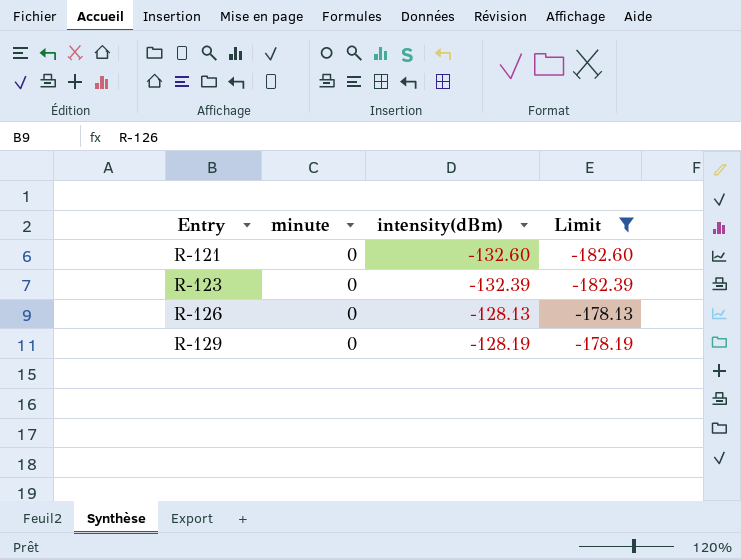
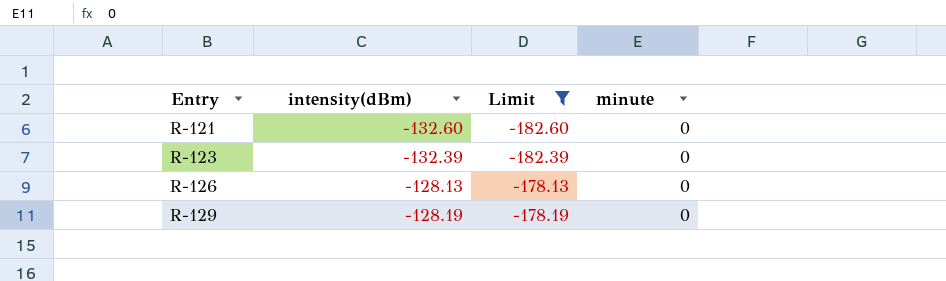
column minute | position: 2 -> 4

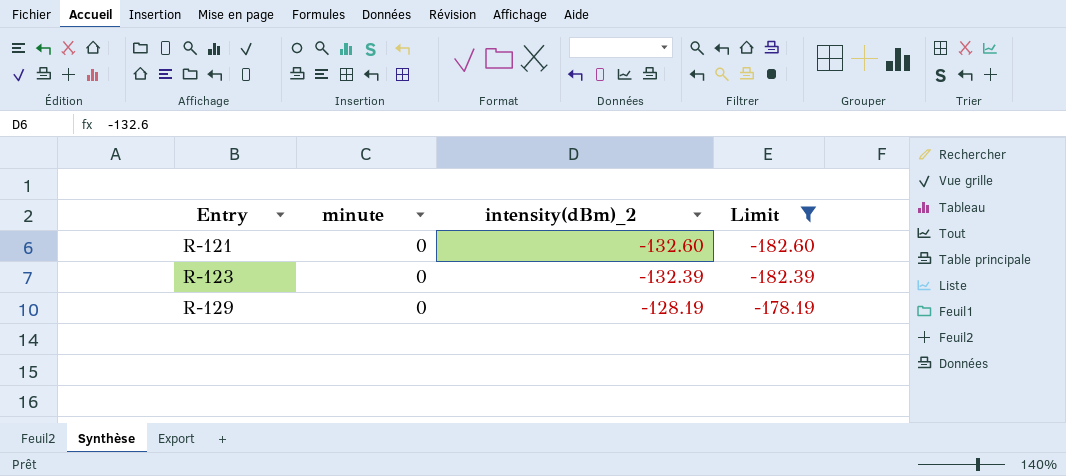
column minute | position: 4 -> 2
column name: intensity(dBm) -> intensity(dBm)_2
row R-126: -128.13 | -178.13 | 0 -> none

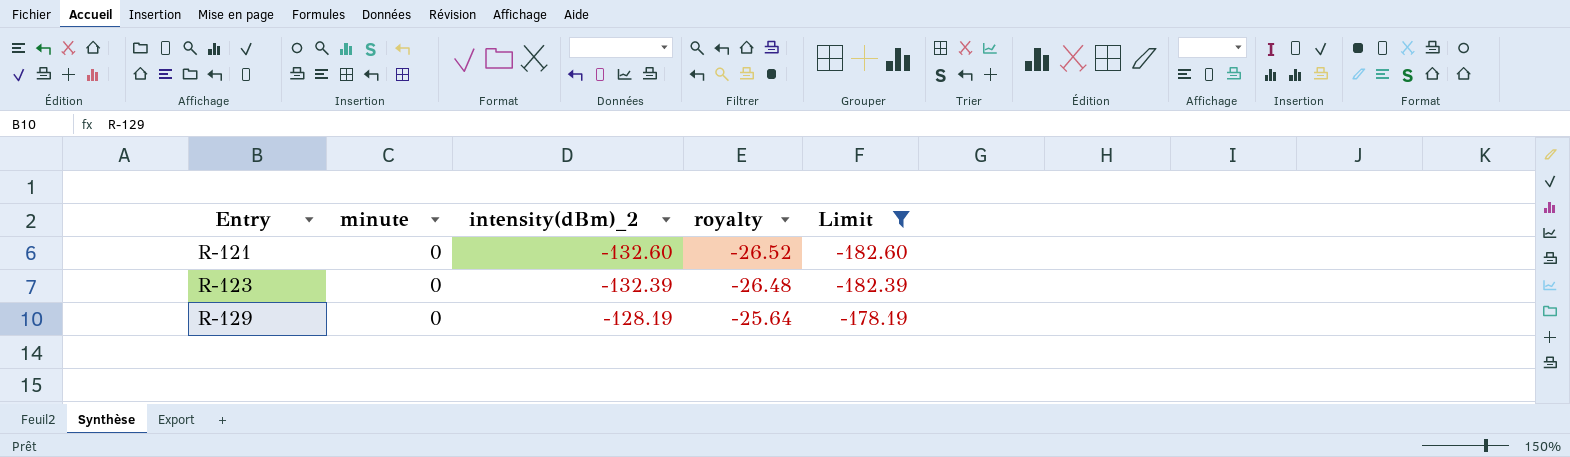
column royalty | formula: none -> [intensity(dBm)_2] * 0.2

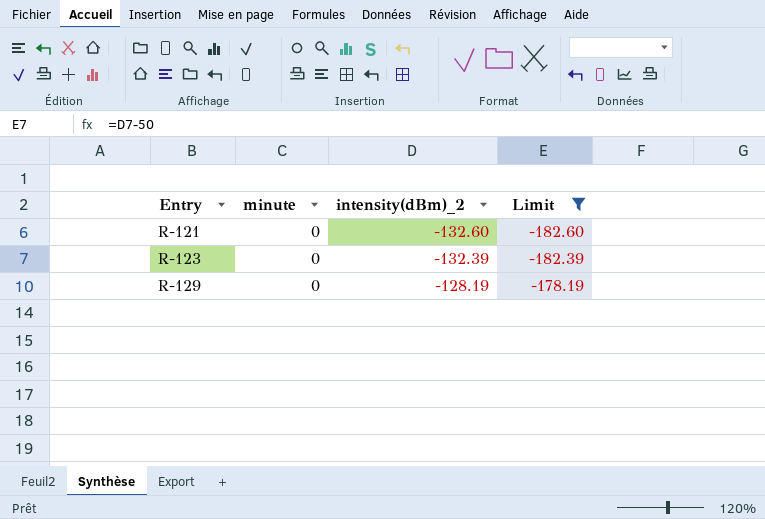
column royalty | formula: [intensity(dBm)_2] * 0.2 -> none

